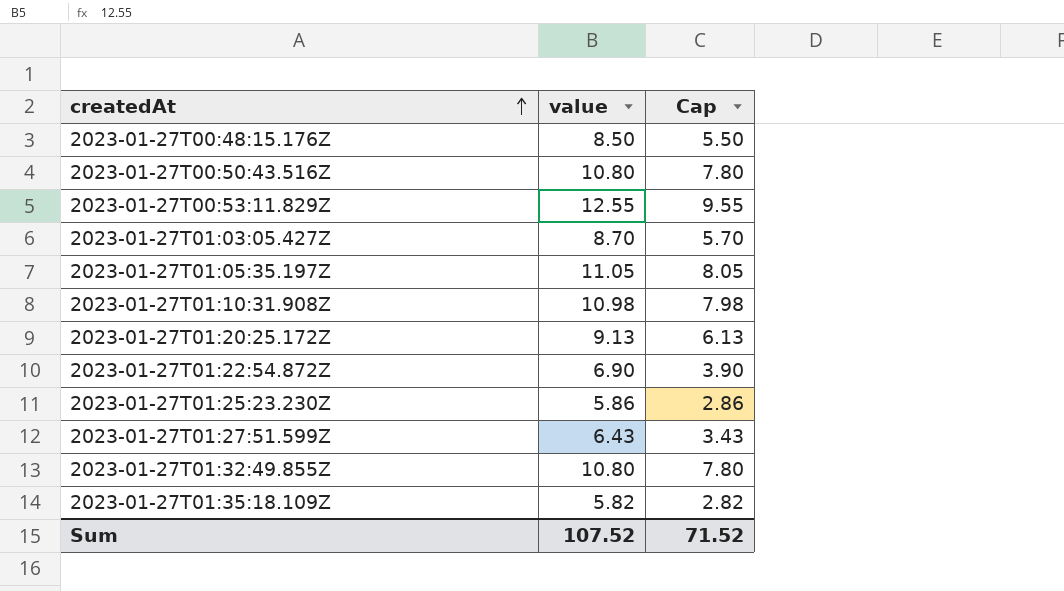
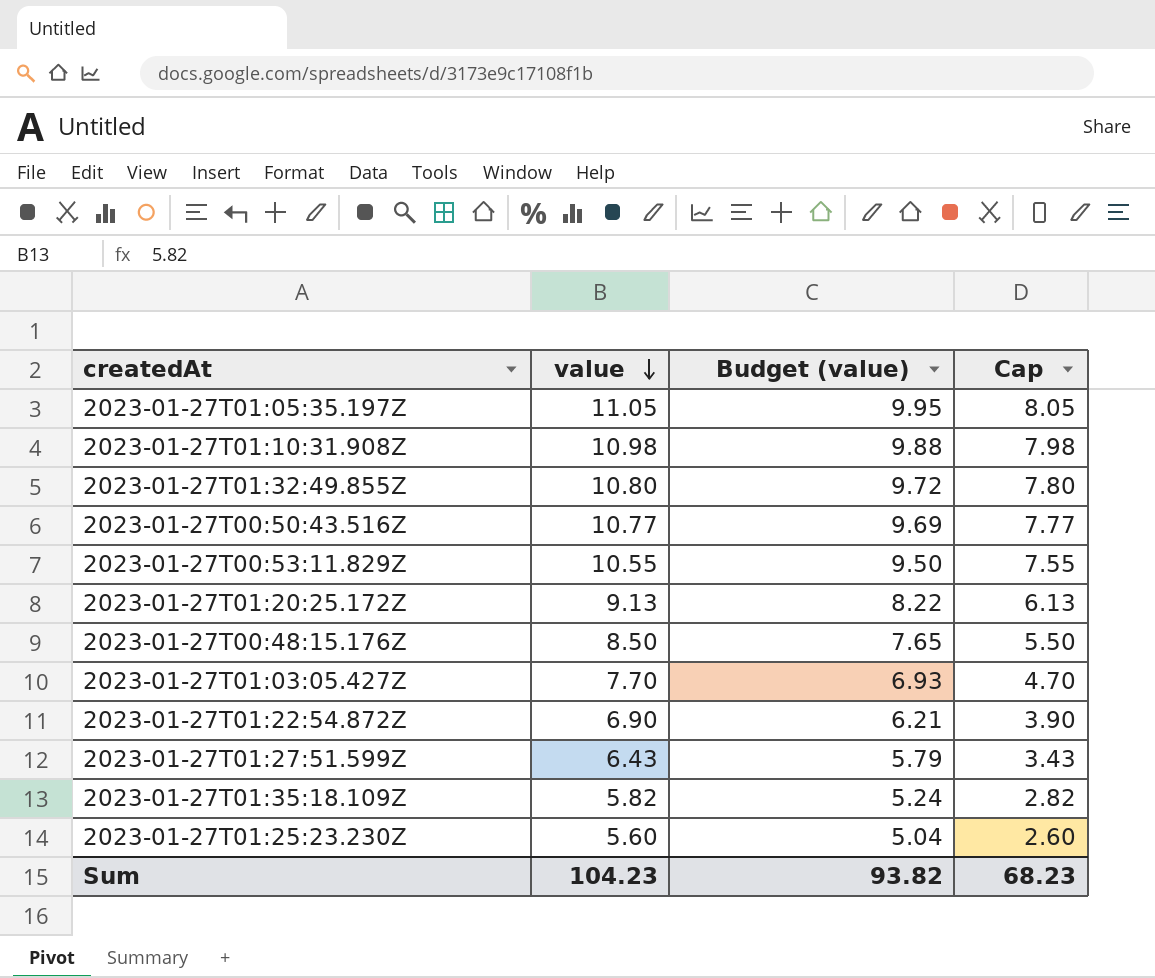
row order: createdAt ascending -> value descending
column Budget (value) | formula: none -> [value] * 0.9
2023-01-27T00:50:43.516Z | value: 10.80 -> 10.77
2023-01-27T00:50:43.516Z | Cap: 7.80 -> 7.77
2023-01-27T00:53:11.829Z | value: 12.55 -> 10.55
2023-01-27T00:53:11.829Z | Cap: 9.55 -> 7.55
2023-01-27T01:03:05.427Z | value: 8.70 -> 7.70
2023-01-27T01:03:05.427Z | Cap: 5.70 -> 4.70
2023-01-27T01:25:23.230Z | value: 5.86 -> 5.60
2023-01-27T01:25:23.230Z | Cap: 2.86 -> 2.60
Sum | value: 107.52 -> 104.23
Sum | Cap: 71.52 -> 68.23

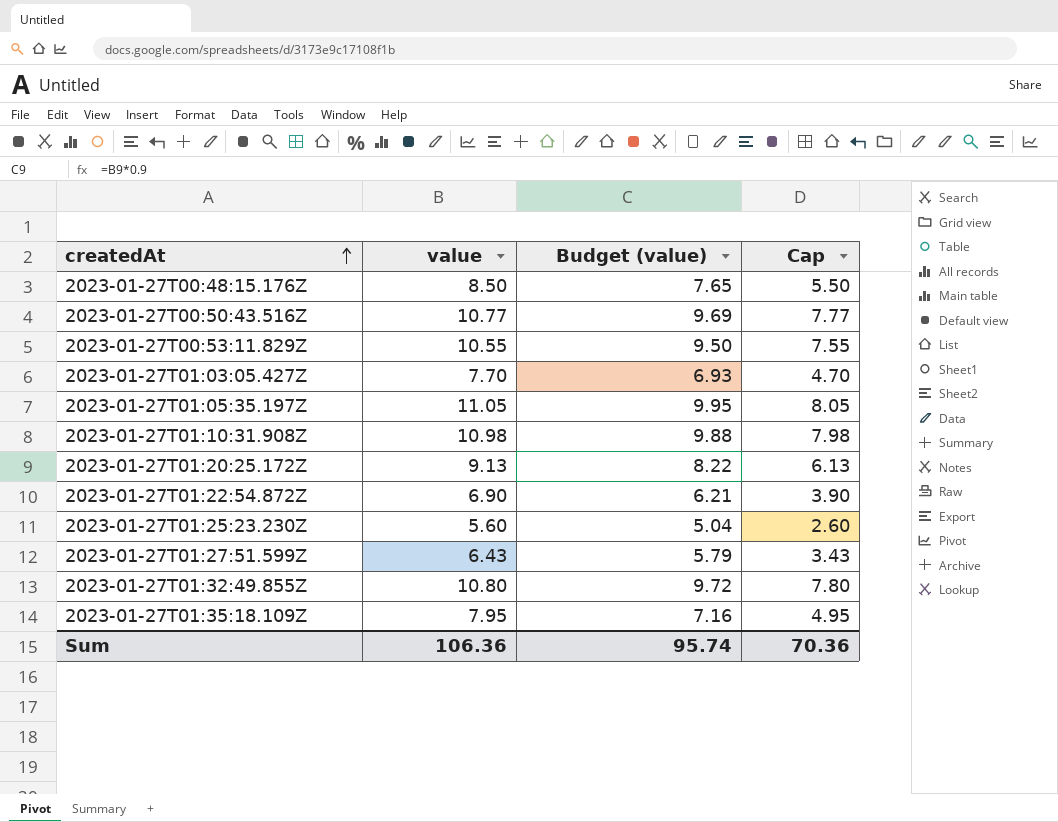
row order: value descending -> createdAt ascending
2023-01-27T01:35:18.109Z | value: 5.82 -> 7.95
2023-01-27T01:35:18.109Z | Budget (value): 5.24 -> 7.16
2023-01-27T01:35:18.109Z | Cap: 2.82 -> 4.95
Sum | value: 104.23 -> 106.36
Sum | Budget (value): 93.82 -> 95.74
Sum | Cap: 68.23 -> 70.36

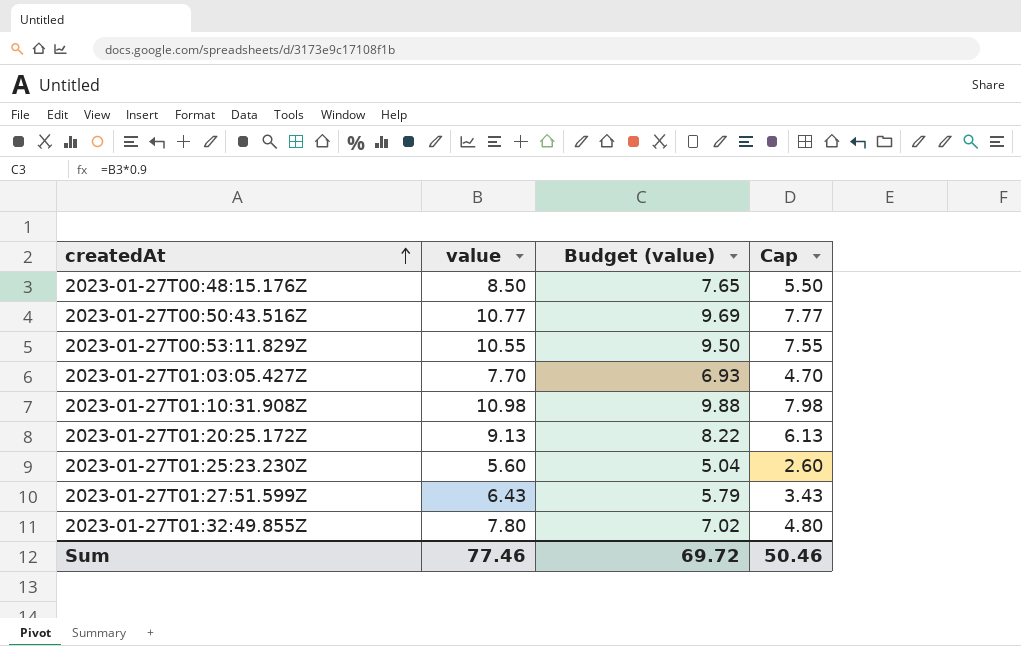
row 2023-01-27T01:05:35.197Z: 11.05 | 9.95 | 8.05 -> none
row 2023-01-27T01:22:54.872Z: 6.90 | 6.21 | 3.90 -> none
row 2023-01-27T01:35:18.109Z: 7.95 | 7.16 | 4.95 -> none
2023-01-27T01:32:49.855Z | value: 10.80 -> 7.80
2023-01-27T01:32:49.855Z | Budget (value): 9.72 -> 7.02
2023-01-27T01:32:49.855Z | Cap: 7.80 -> 4.80
Sum | value: 106.36 -> 77.46
Sum | Budget (value): 95.74 -> 69.72
Sum | Cap: 70.36 -> 50.46

